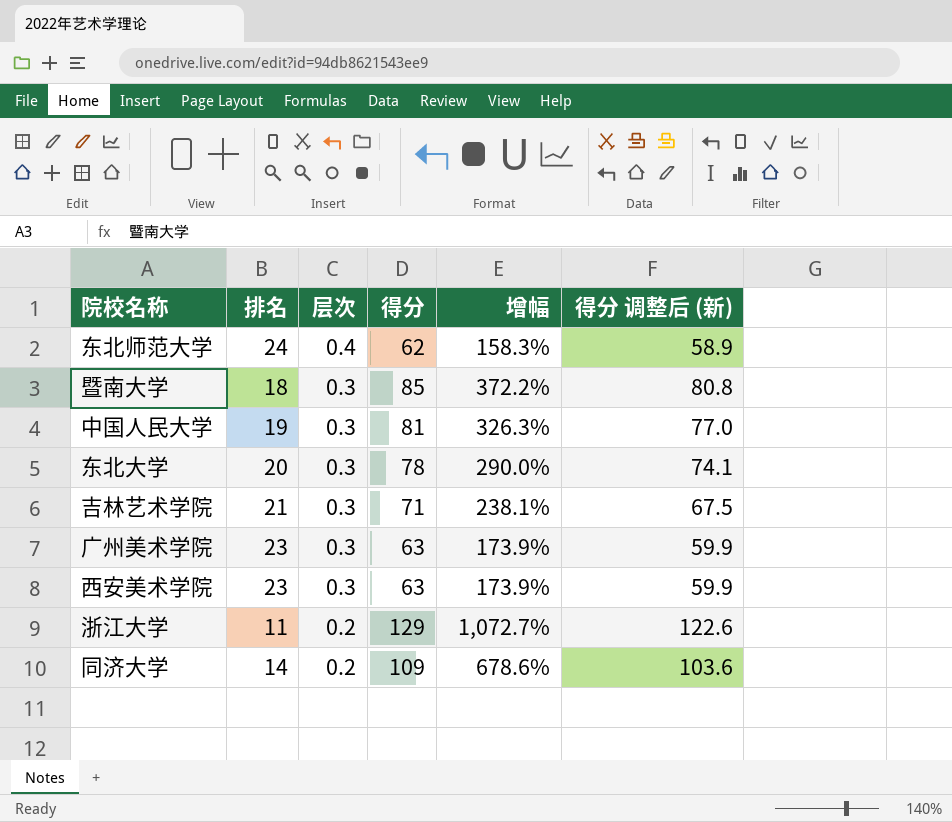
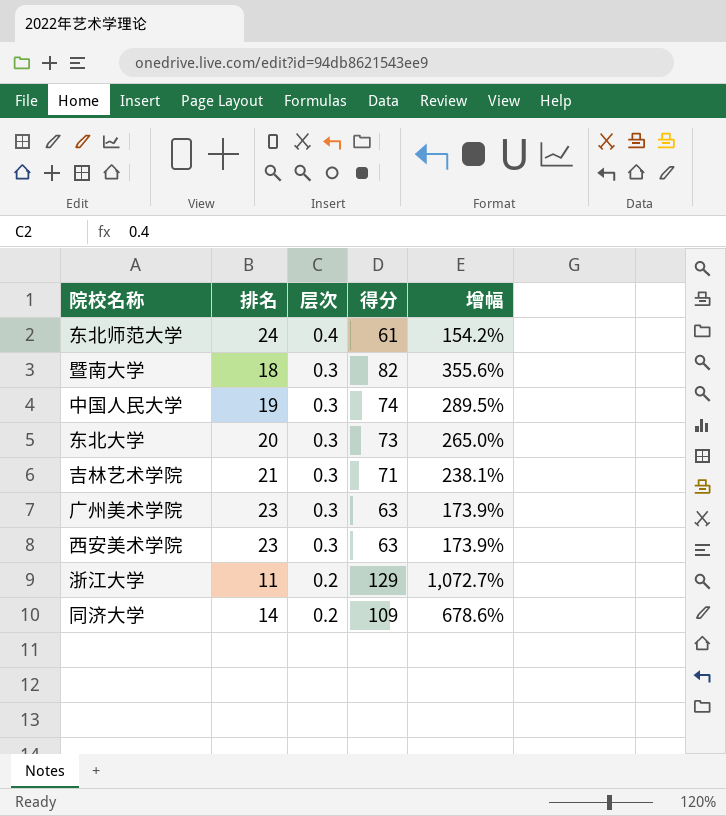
column 得分 调整后 (新) | formula: [得分] * 0.95 -> none
东北师范大学 | 得分: 62 -> 61
东北师范大学 | 增幅: 158.3% -> 154.2%
暨南大学 | 得分: 85 -> 82
暨南大学 | 增幅: 372.2% -> 355.6%
中国人民大学 | 得分: 81 -> 74
中国人民大学 | 增幅: 326.3% -> 289.5%
东北大学 | 得分: 78 -> 73
东北大学 | 增幅: 290.0% -> 265.0%

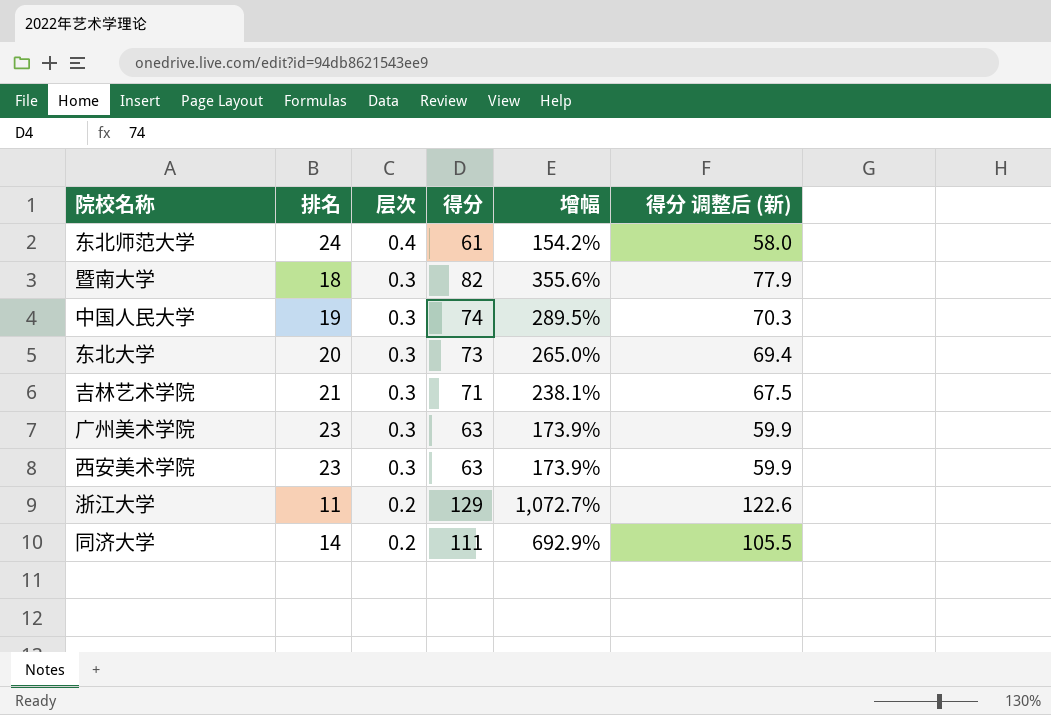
column 得分 调整后 (新) | formula: none -> [得分] * 0.95
同济大学 | 得分: 109 -> 111
同济大学 | 增幅: 678.6% -> 692.9%

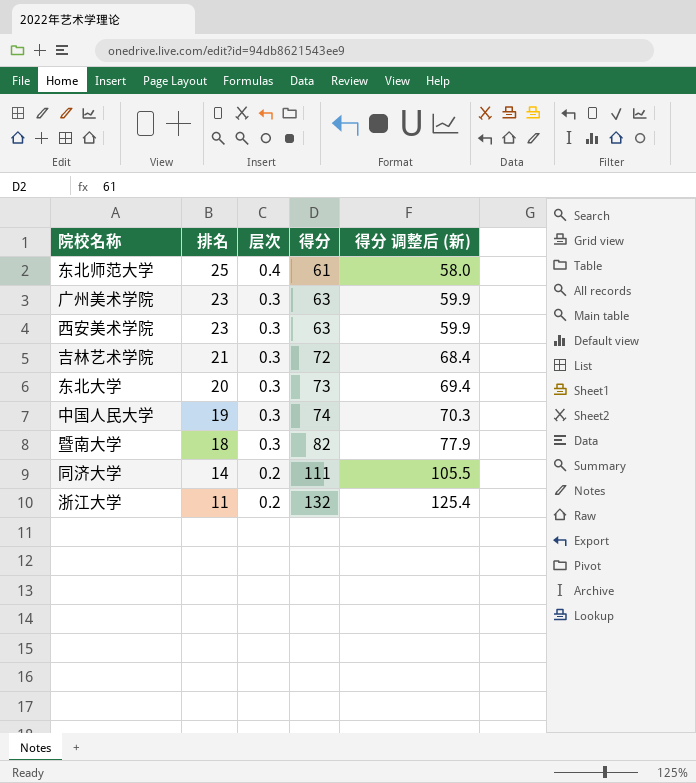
row order: 层次 descending -> 排名 descending
column 增幅 | formula: ([得分] - [排名]) / [排名] -> none
东北师范大学 | 排名: 24 -> 25
吉林艺术学院 | 得分: 71 -> 72
吉林艺术学院 | 得分 调整后 (新): 67.5 -> 68.4
浙江大学 | 得分: 129 -> 132
浙江大学 | 得分 调整后 (新): 122.6 -> 125.4

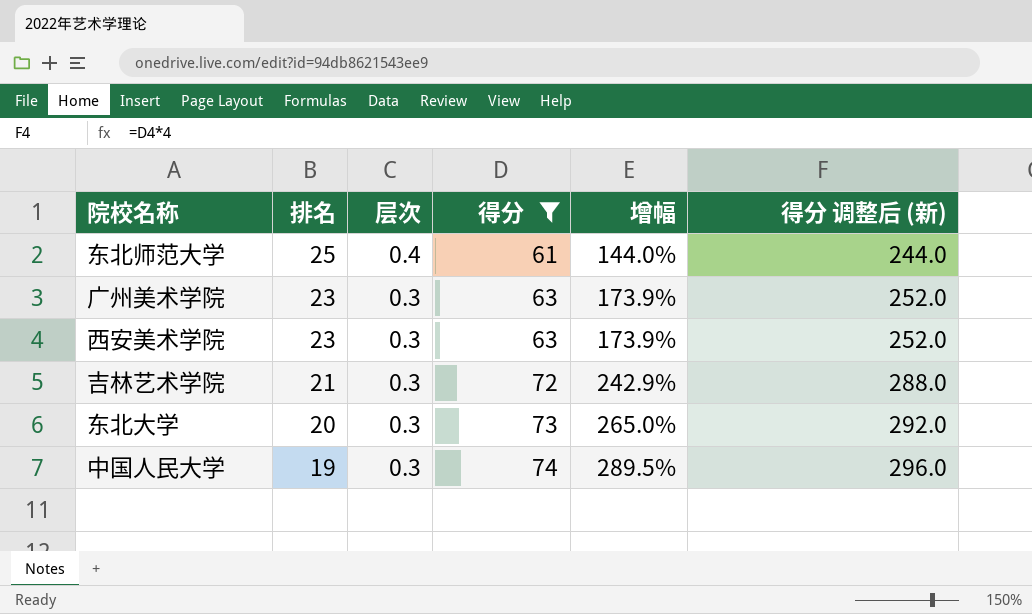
filter: none -> 得分 <= 74
column 增幅 | formula: none -> ([得分] - [排名]) / [排名]
column 得分 调整后 (新) | formula: [得分] * 0.95 -> [得分] * 4

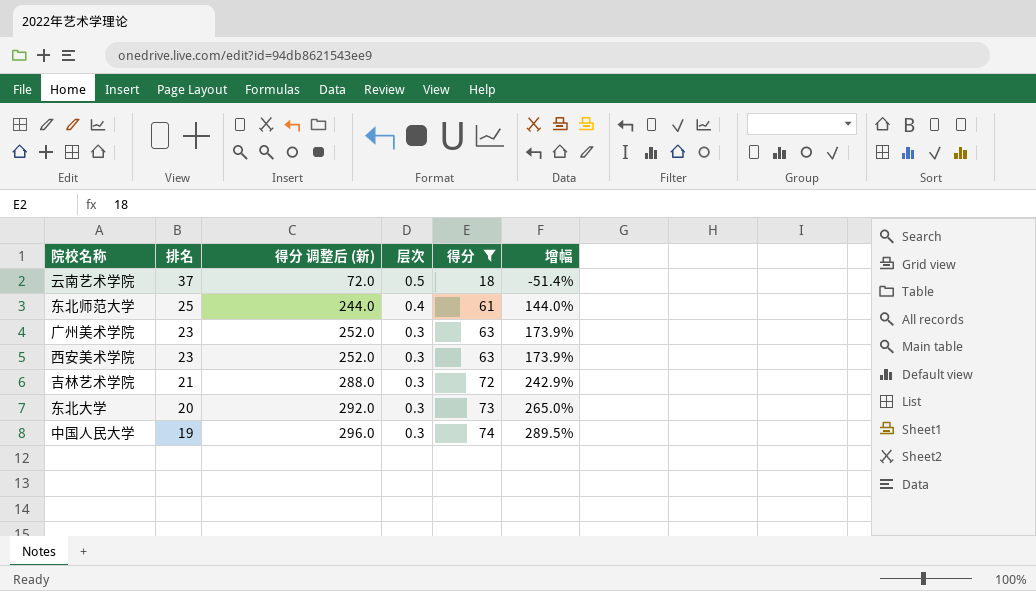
column 得分 调整后 (新) | position: 6 -> 3
row 云南艺术学院: none -> 37 | 72.0 | 0.5 | 18 | -51.4%

